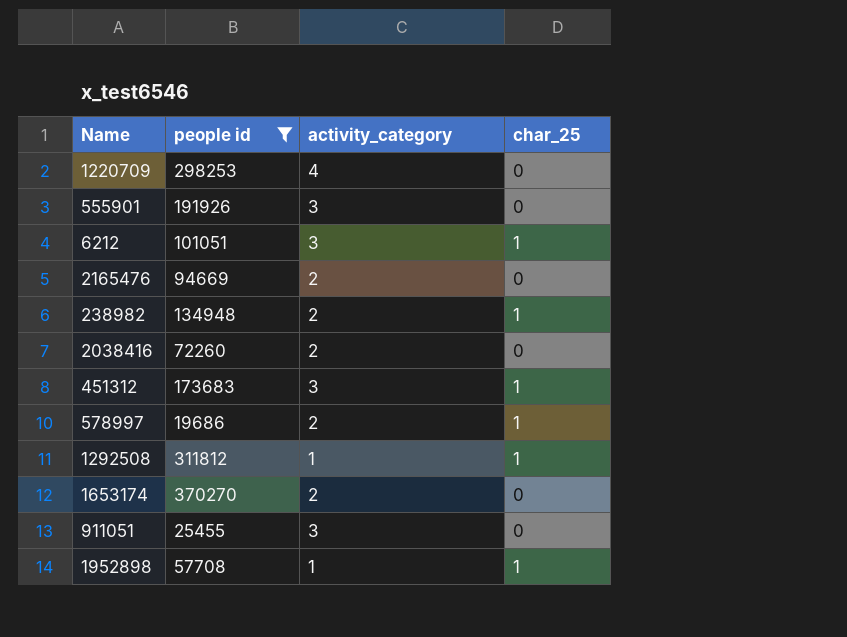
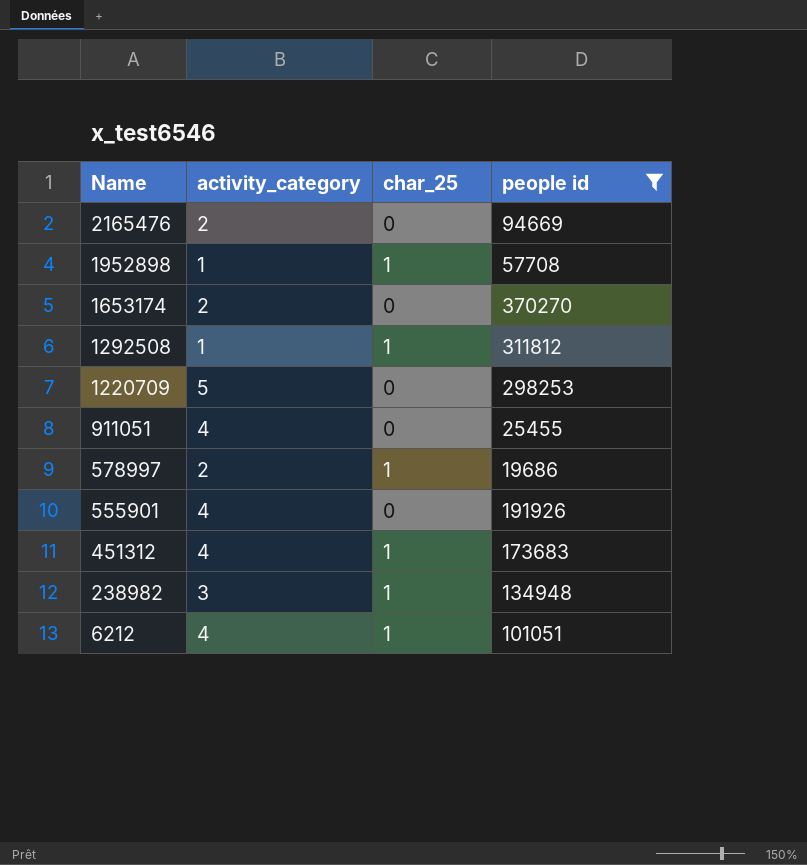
row order: none -> Name descending
column people id | position: 2 -> 4
row 2038416: 72260 | 2 | 0 -> none
1220709 | activity_category: 4 -> 5
911051 | activity_category: 3 -> 4
555901 | activity_category: 3 -> 4
451312 | activity_category: 3 -> 4
238982 | activity_category: 2 -> 3
6212 | activity_category: 3 -> 4

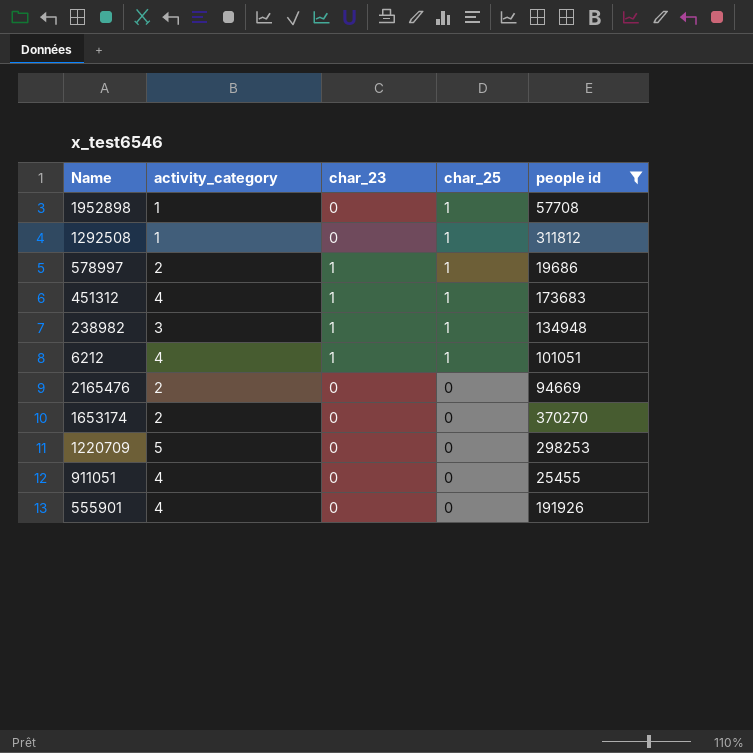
row order: Name descending -> char_25 descending
column char_23 | position: none -> 3

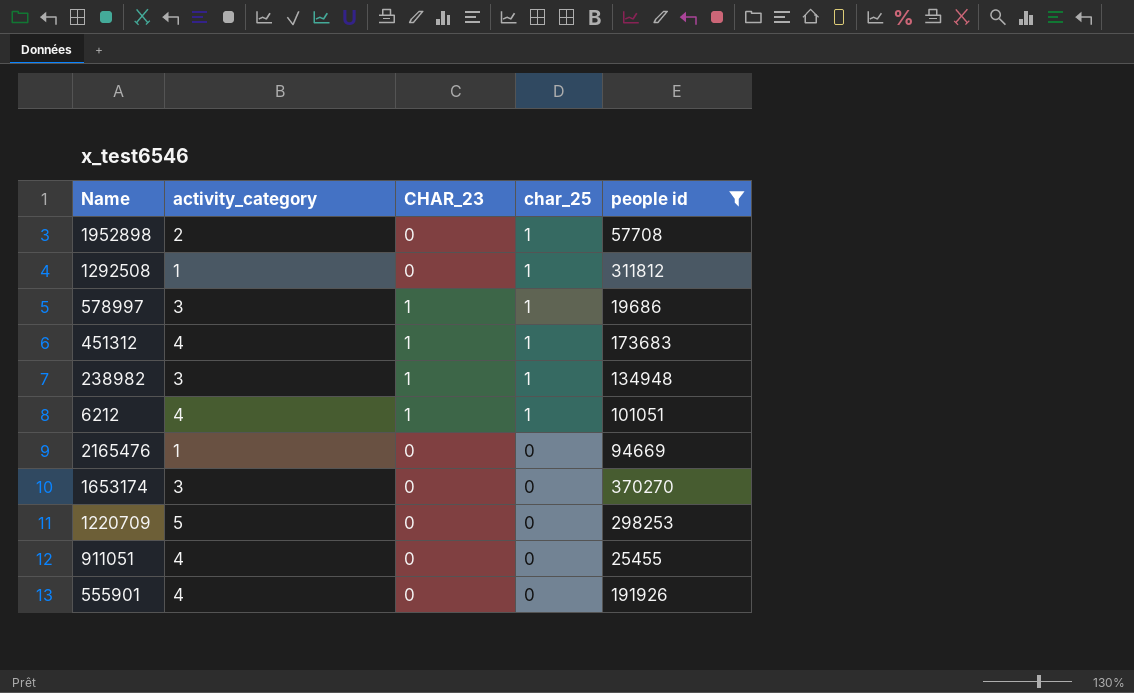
column name: char_23 -> CHAR_23
1952898 | activity_category: 1 -> 2
578997 | activity_category: 2 -> 3
2165476 | activity_category: 2 -> 1
1653174 | activity_category: 2 -> 3

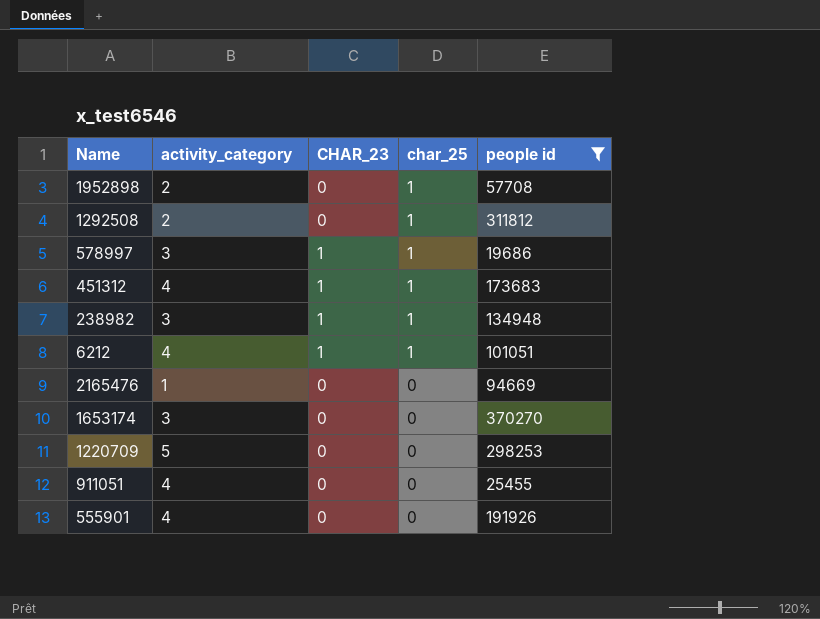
1292508 | activity_category: 1 -> 2

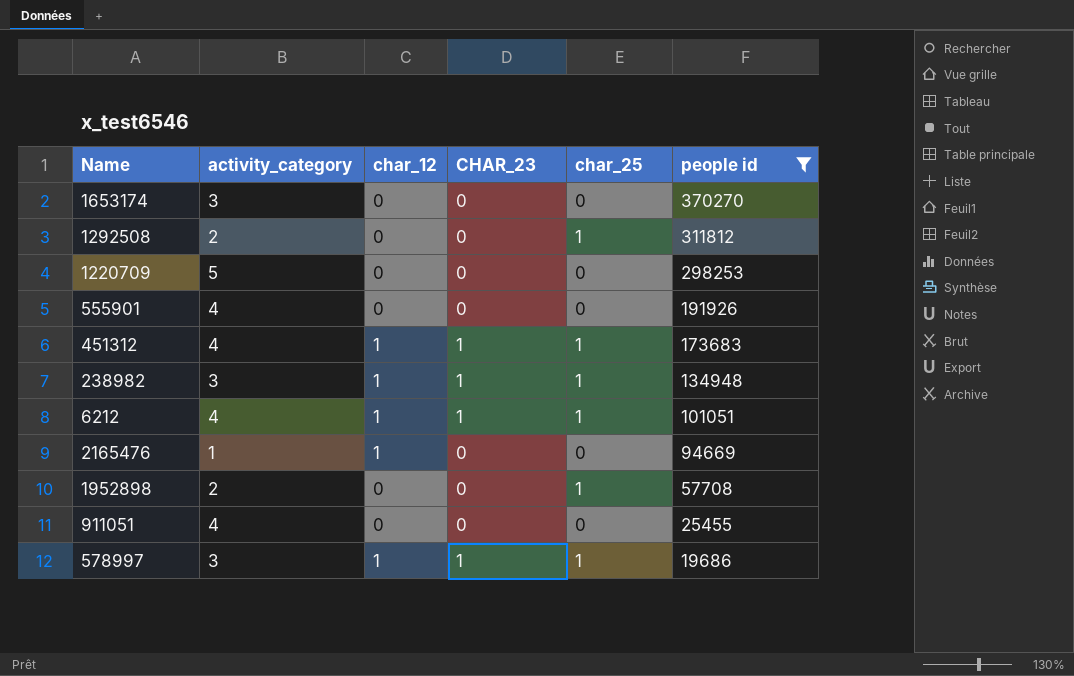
row order: char_25 descending -> people id descending
column char_12 | position: none -> 3

